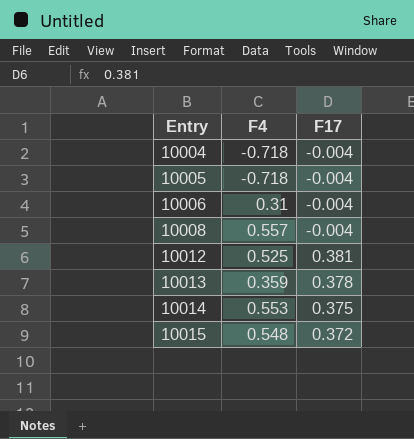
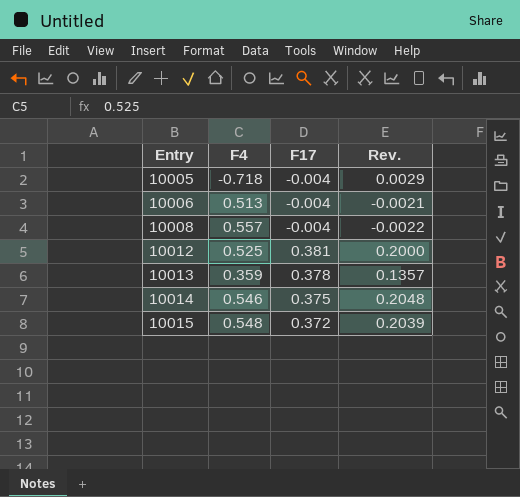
column Rev. | formula: none -> [F4] * [F17]
row 10004: -0.718 | -0.004 -> none
10006 | F4: 0.31 -> 0.513
10014 | F4: 0.553 -> 0.546

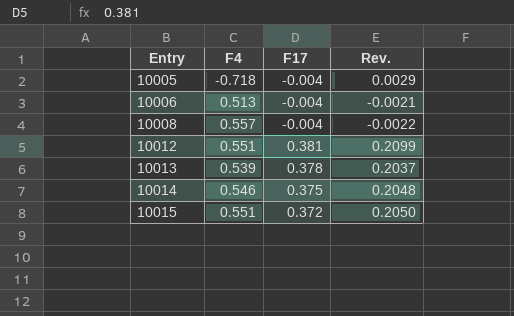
10012 | F4: 0.525 -> 0.551
10012 | Rev.: 0.2000 -> 0.2099
10013 | F4: 0.359 -> 0.539
10013 | Rev.: 0.1357 -> 0.2037
10015 | F4: 0.548 -> 0.551
10015 | Rev.: 0.2039 -> 0.2050

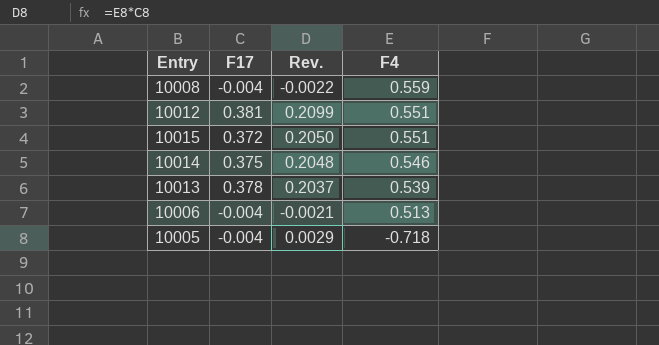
row order: Entry ascending -> F4 descending
column F4 | position: 2 -> 4
10008 | F4: 0.557 -> 0.559

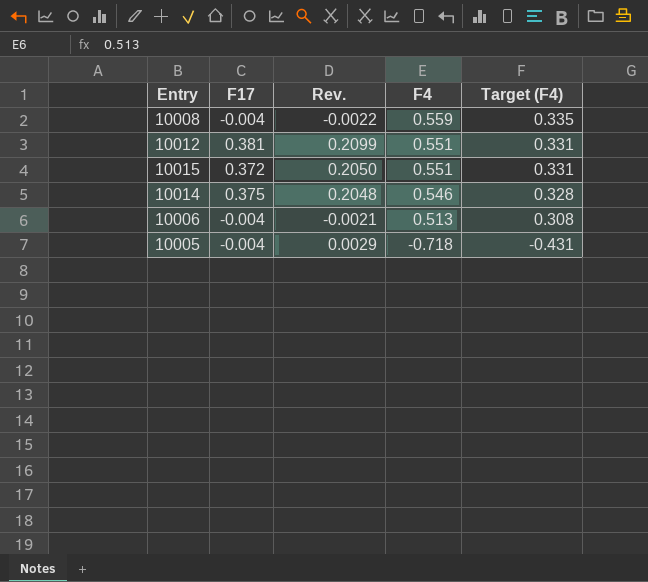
column Target (F4) | formula: none -> [F4] * 0.6
row 10013: 0.378 | 0.2037 | 0.539 -> none

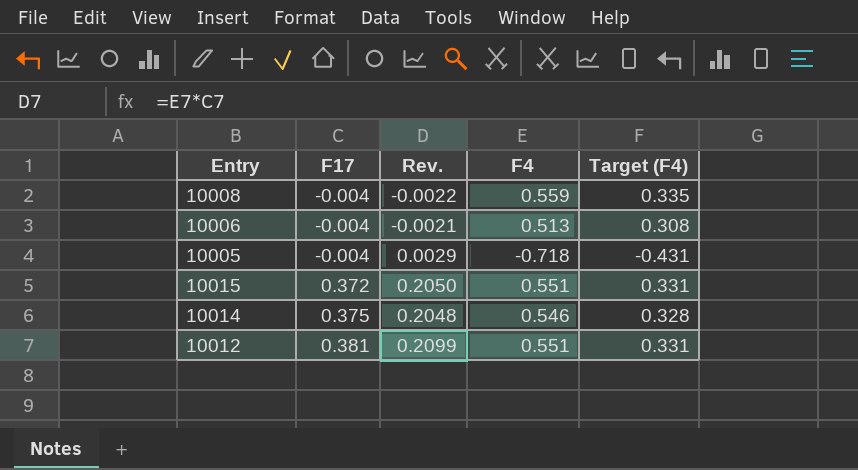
row order: F4 descending -> F17 ascending

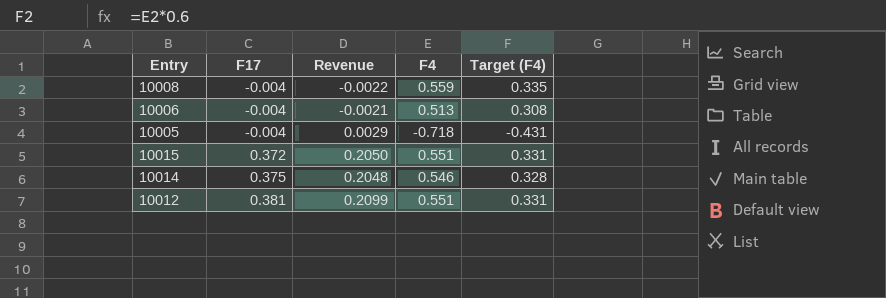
column name: Rev. -> Revenue

